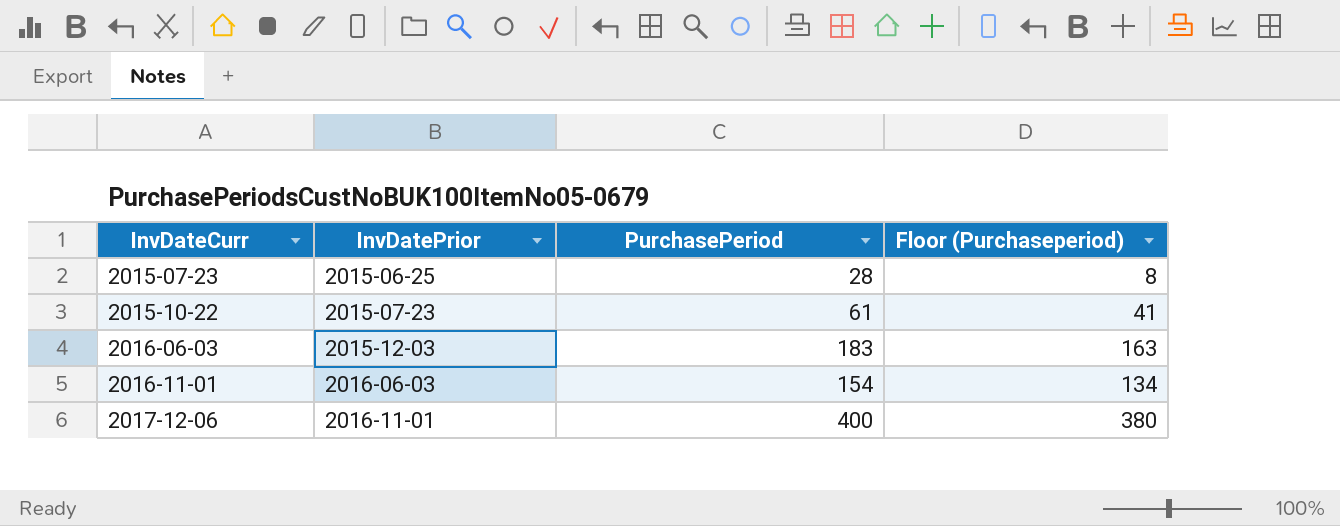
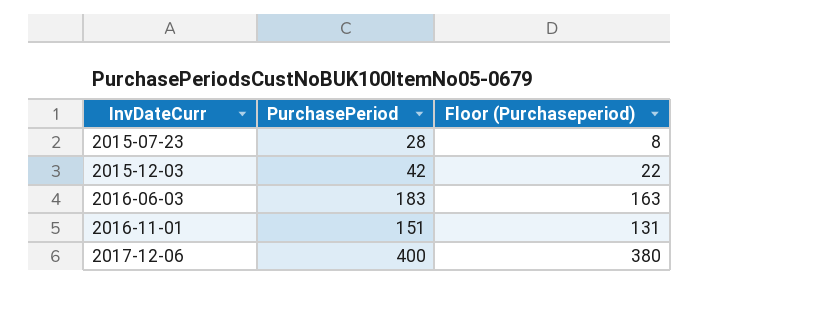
column InvDatePrior | position: 2 -> none
row 2015-10-22: 2015-07-23 | 61 | 41 -> none
row 2015-12-03: none -> 42 | 22
2016-11-01 | PurchasePeriod: 154 -> 151
2016-11-01 | Floor (Purchaseperiod): 134 -> 131

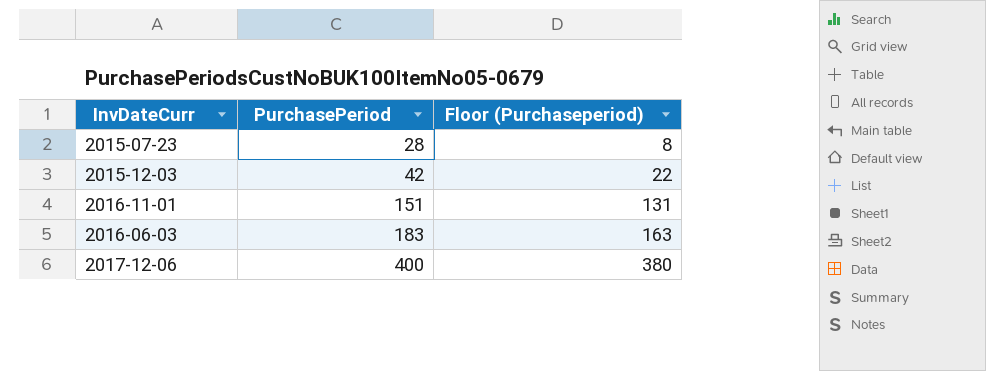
row order: InvDateCurr ascending -> PurchasePeriod ascending

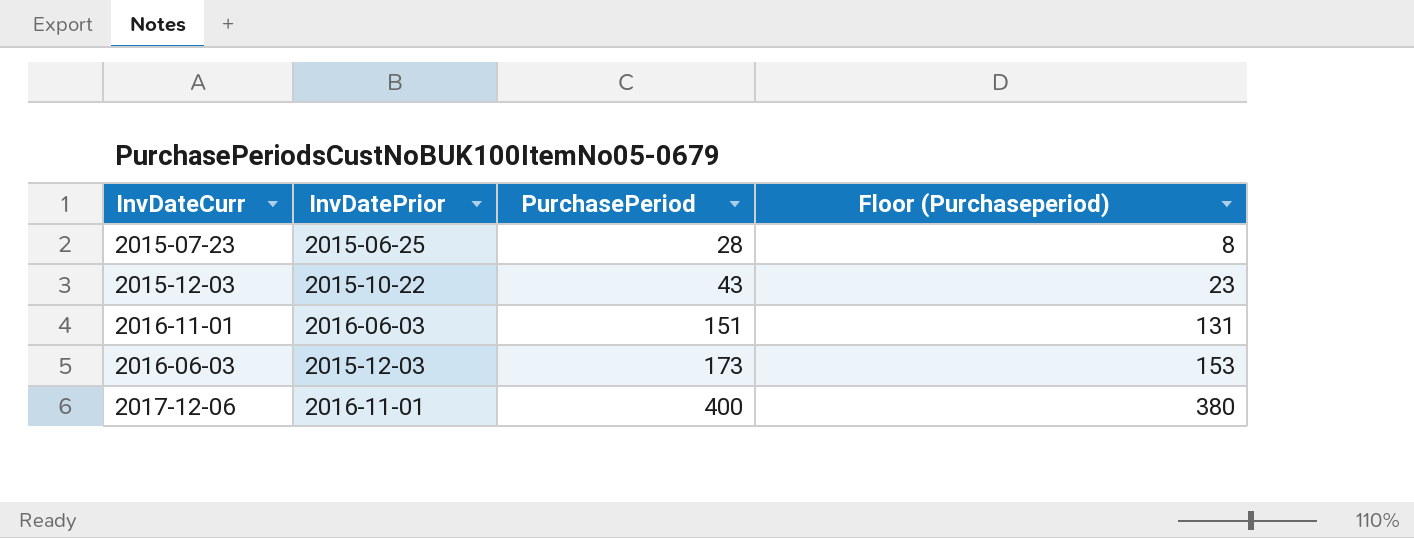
column InvDatePrior | position: none -> 2
2015-12-03 | PurchasePeriod: 42 -> 43
2015-12-03 | Floor (Purchaseperiod): 22 -> 23
2016-06-03 | PurchasePeriod: 183 -> 173
2016-06-03 | Floor (Purchaseperiod): 163 -> 153

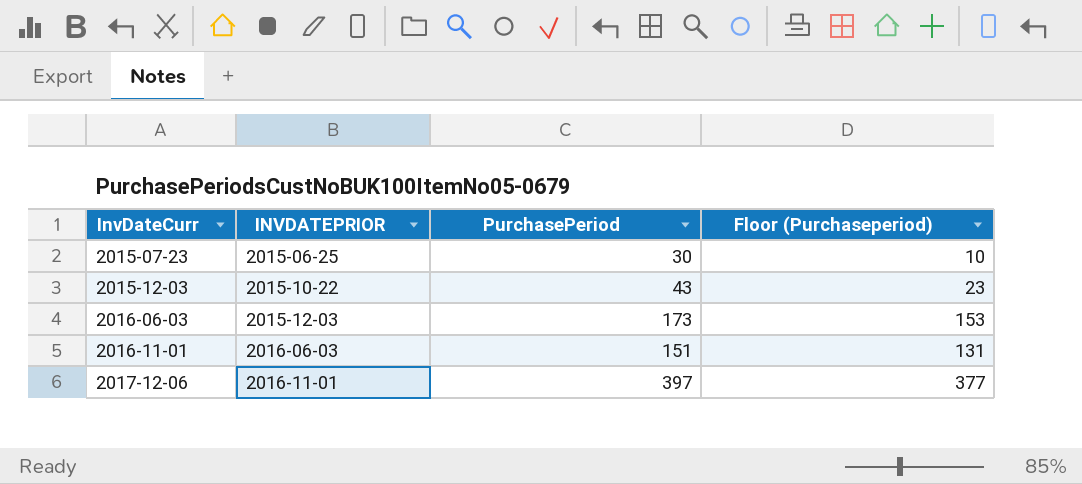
row order: PurchasePeriod ascending -> InvDateCurr ascending
column name: InvDatePrior -> INVDATEPRIOR
2015-07-23 | PurchasePeriod: 28 -> 30
2015-07-23 | Floor (Purchaseperiod): 8 -> 10
2017-12-06 | PurchasePeriod: 400 -> 397
2017-12-06 | Floor (Purchaseperiod): 380 -> 377

